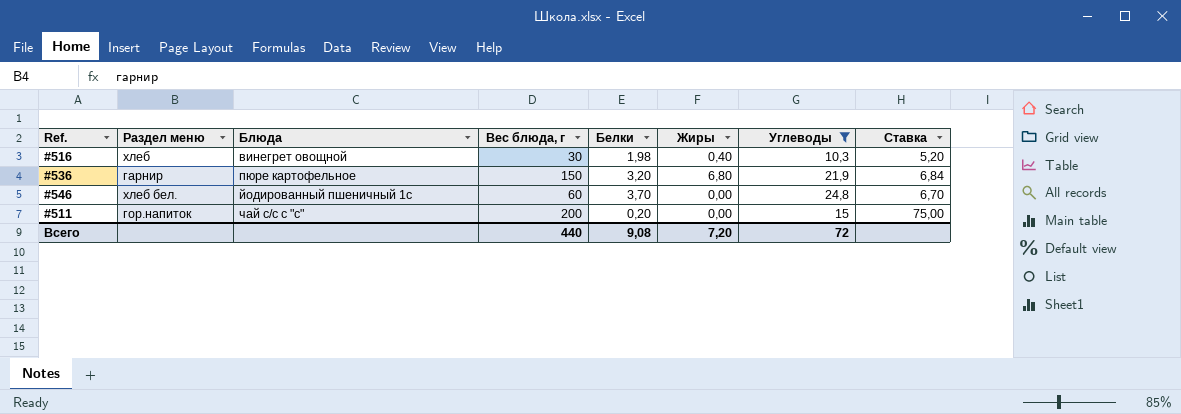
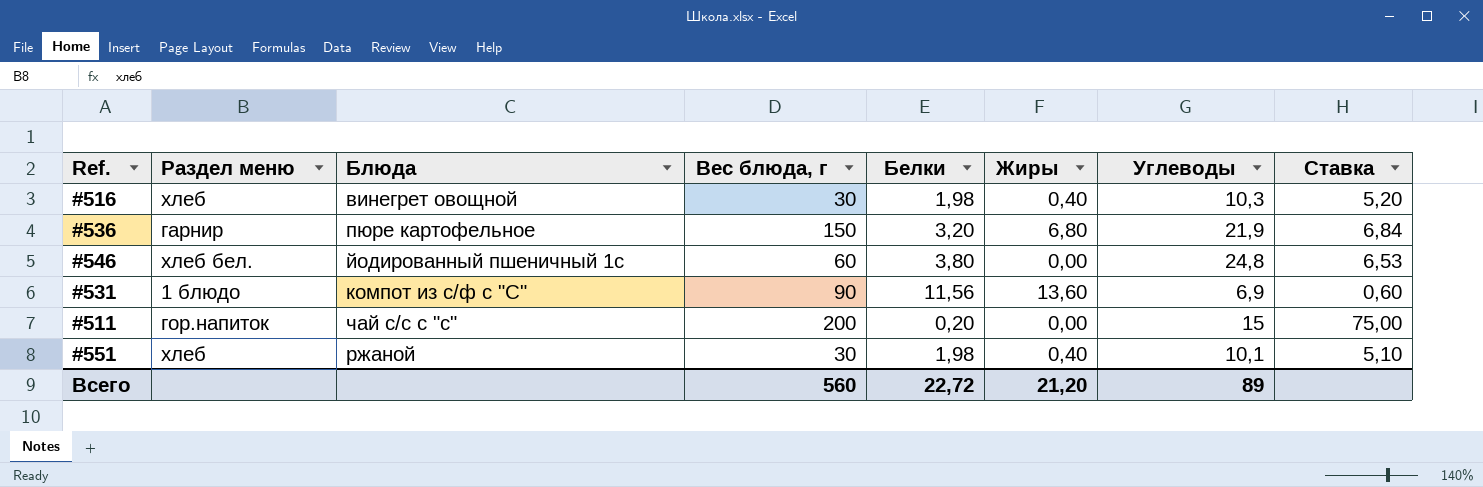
filter: Углеводы >= 10,3 -> none
#546 | Белки: 3,70 -> 3,80
#546 | Ставка: 6,70 -> 6,53
Всего | Вес блюда, г: 440 -> 560
Всего | Белки: 9,08 -> 22,72
Всего | Жиры: 7,20 -> 21,20
Всего | Углеводы: 72 -> 89

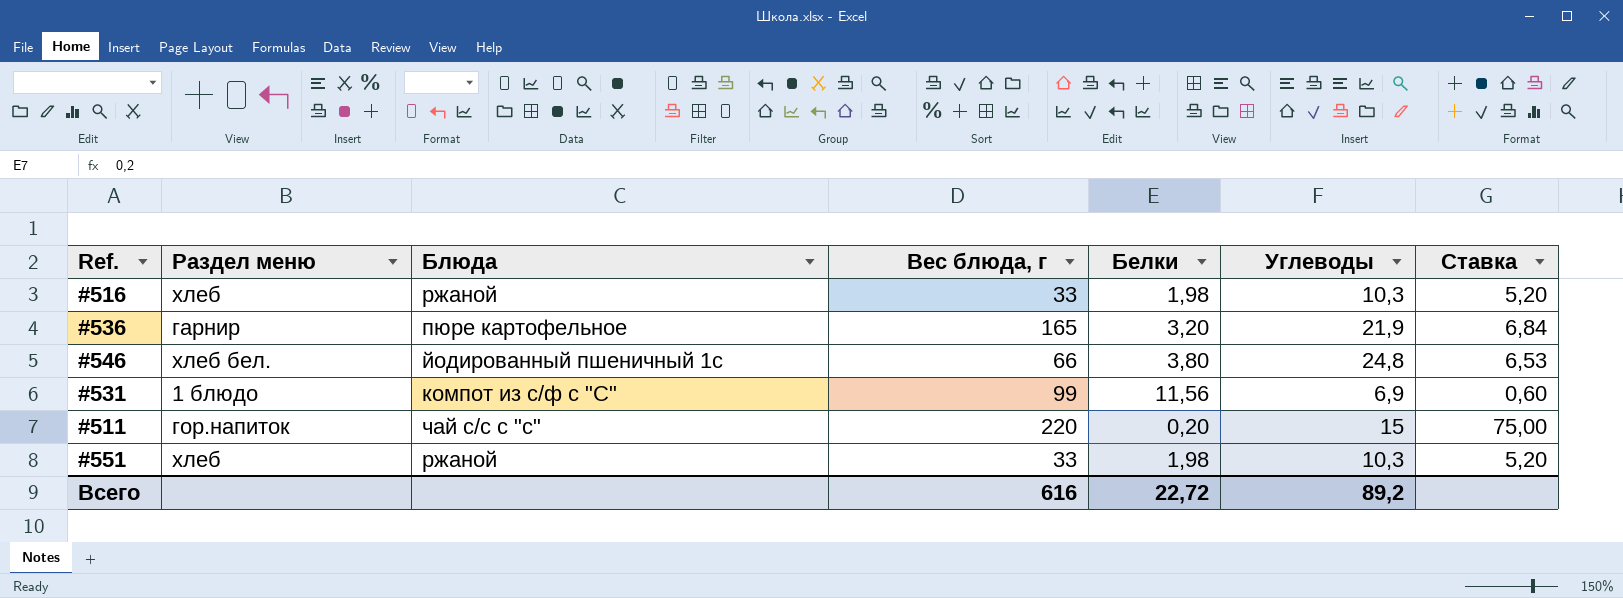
column Жиры | position: 6 -> none
#516 | Блюда: винегрет овощной -> ржаной
#516 | Вес блюда, г: 30 -> 33
#536 | Вес блюда, г: 150 -> 165
#546 | Вес блюда, г: 60 -> 66
#531 | Вес блюда, г: 90 -> 99
#511 | Вес блюда, г: 200 -> 220
#551 | Вес блюда, г: 30 -> 33
#551 | Углеводы: 10,1 -> 10,3
#551 | Ставка: 5,10 -> 5,20
Всего | Вес блюда, г: 560 -> 616
Всего | Углеводы: 89 -> 89,2

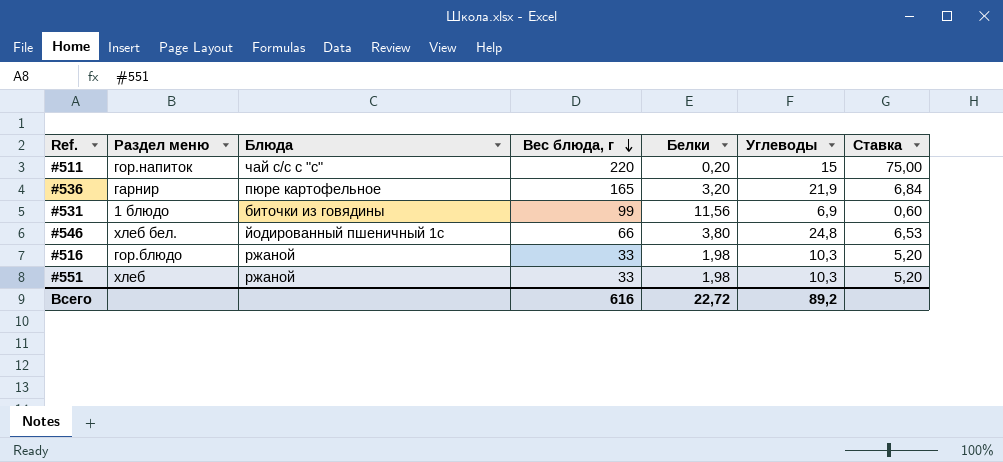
row order: none -> Вес блюда, г descending
#531 | Блюда: компот из с/ф с "С" -> биточки из говядины
#516 | Раздел меню: хлеб -> гор.блюдо

